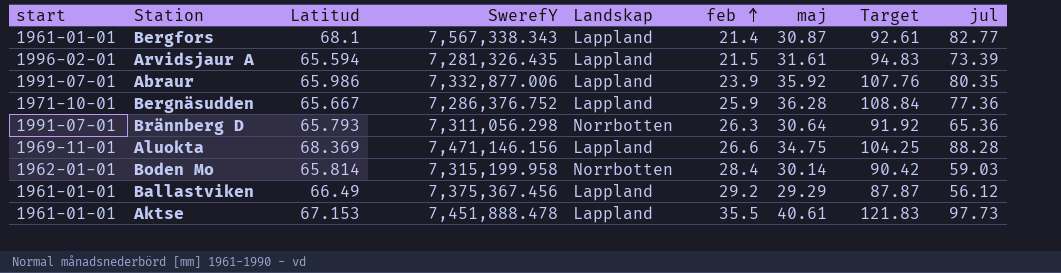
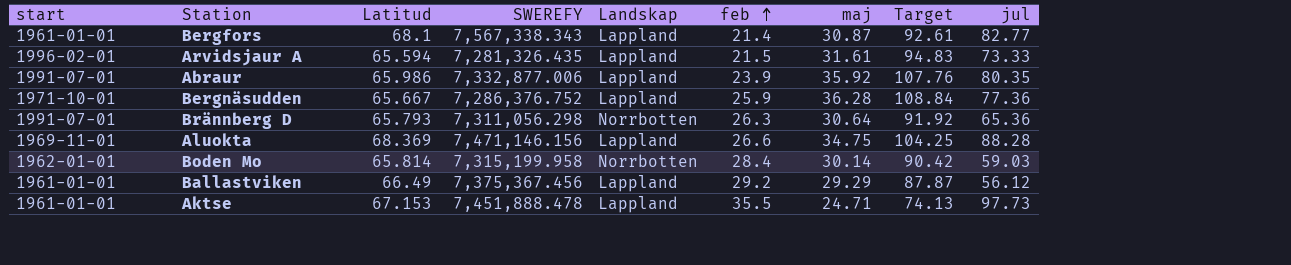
column name: SwerefY -> SWEREFY
Arvidsjaur A | jul: 73.39 -> 73.33
Aktse | maj: 40.61 -> 24.71
Aktse | Target: 121.83 -> 74.13

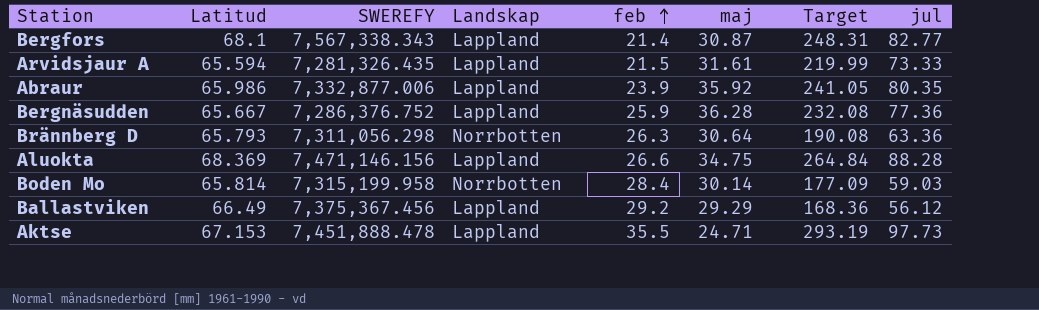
column start | position: 1 -> none
column Target | formula: [maj] * 3 -> [jul] * 3
Brännberg D | jul: 65.36 -> 63.36

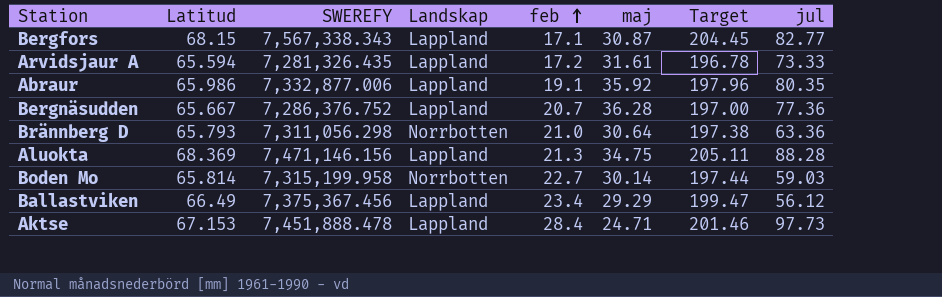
column Target | formula: [jul] * 3 -> [Latitud] * 3
Bergfors | Latitud: 68.1 -> 68.15
Bergfors | feb: 21.4 -> 17.1
Arvidsjaur A | feb: 21.5 -> 17.2
Abraur | feb: 23.9 -> 19.1
Bergnäsudden | feb: 25.9 -> 20.7
Brännberg D | feb: 26.3 -> 21.0
Aluokta | feb: 26.6 -> 21.3
Boden Mo | feb: 28.4 -> 22.7
Ballastviken | feb: 29.2 -> 23.4
Aktse | feb: 35.5 -> 28.4

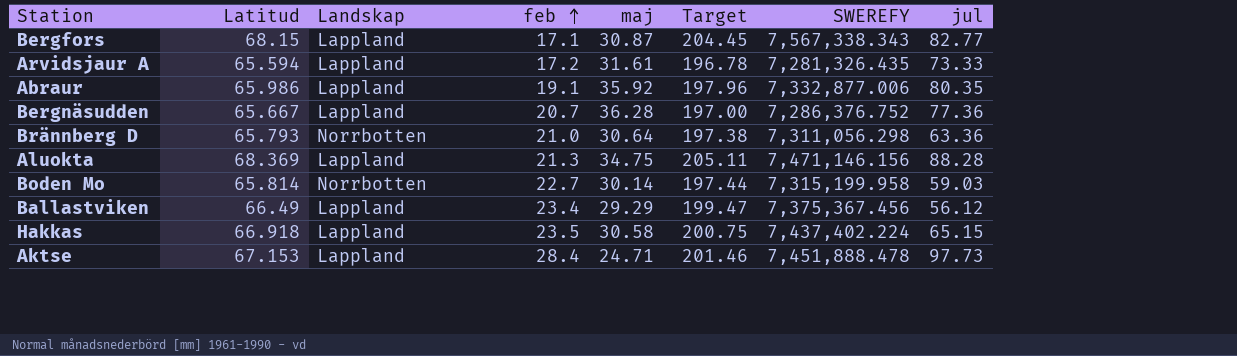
column SWEREFY | position: 3 -> 7
row Hakkas: none -> 66.918 | Lappland | 23.5 | 30.58 | 200.75 | 7,437,402.224 | 65.15

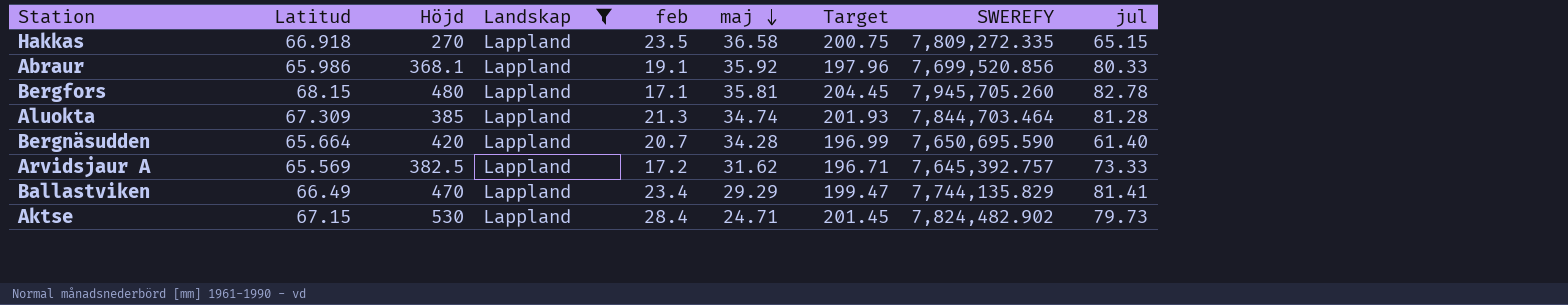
filter: none -> Landskap = Lappland
row order: feb ascending -> maj descending
column Höjd | position: none -> 3
Hakkas | maj: 30.58 -> 36.58
Hakkas | SWEREFY: 7,437,402.224 -> 7,809,272.335
Abraur | SWEREFY: 7,332,877.006 -> 7,699,520.856
Abraur | jul: 80.35 -> 80.33
Bergfors | maj: 30.87 -> 35.81
Bergfors | SWEREFY: 7,567,338.343 -> 7,945,705.260
Bergfors | jul: 82.77 -> 82.78
Aluokta | Latitud: 68.369 -> 67.309
Aluokta | maj: 34.75 -> 34.74
Aluokta | Target: 205.11 -> 201.93
Aluokta | SWEREFY: 7,471,146.156 -> 7,844,703.464
Aluokta | jul: 88.28 -> 81.28
Bergnäsudden | Latitud: 65.667 -> 65.664
Bergnäsudden | maj: 36.28 -> 34.28
Bergnäsudden | Target: 197.00 -> 196.99
Bergnäsudden | SWEREFY: 7,286,376.752 -> 7,650,695.590
Bergnäsudden | jul: 77.36 -> 61.40
Arvidsjaur A | Latitud: 65.594 -> 65.569
Arvidsjaur A | maj: 31.61 -> 31.62
Arvidsjaur A | Target: 196.78 -> 196.71
Arvidsjaur A | SWEREFY: 7,281,326.435 -> 7,645,392.757
Ballastviken | SWEREFY: 7,375,367.456 -> 7,744,135.829
Ballastviken | jul: 56.12 -> 81.41
Aktse | Latitud: 67.153 -> 67.15
Aktse | Target: 201.46 -> 201.45
Aktse | SWEREFY: 7,451,888.478 -> 7,824,482.902
Aktse | jul: 97.73 -> 79.73

